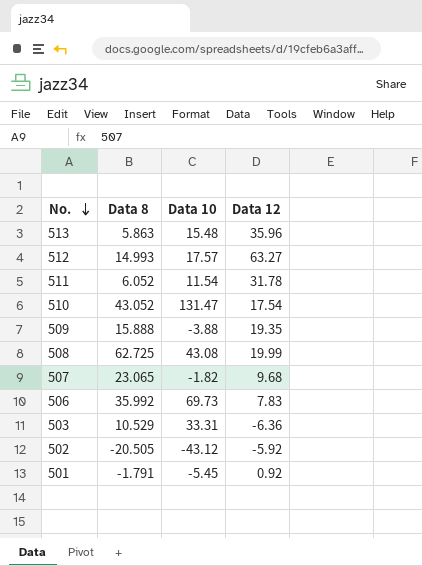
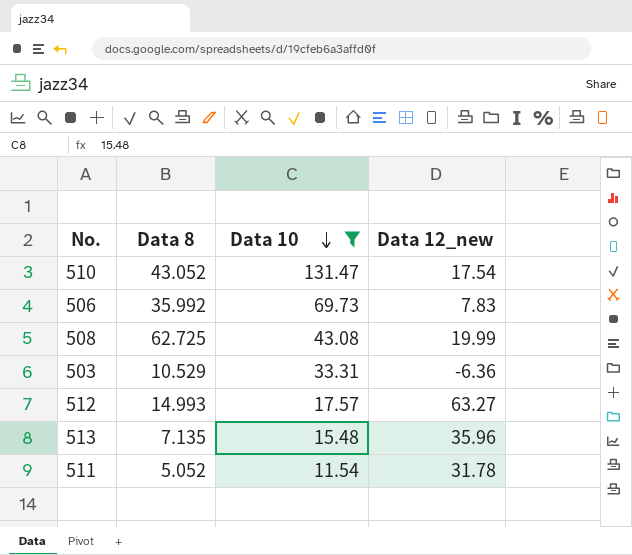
filter: none -> Data 10 >= 11.54
row order: No. descending -> Data 10 descending
column name: Data 12 -> Data 12_new
513 | Data 8: 5.863 -> 7.135
511 | Data 8: 6.052 -> 5.052

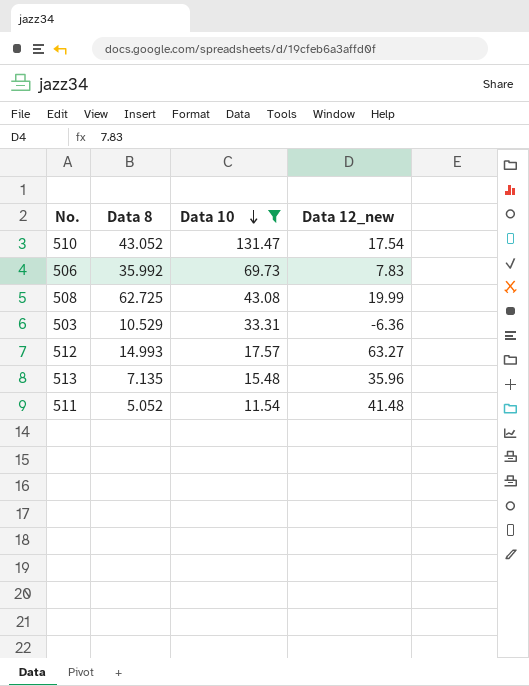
511 | Data 12_new: 31.78 -> 41.48

